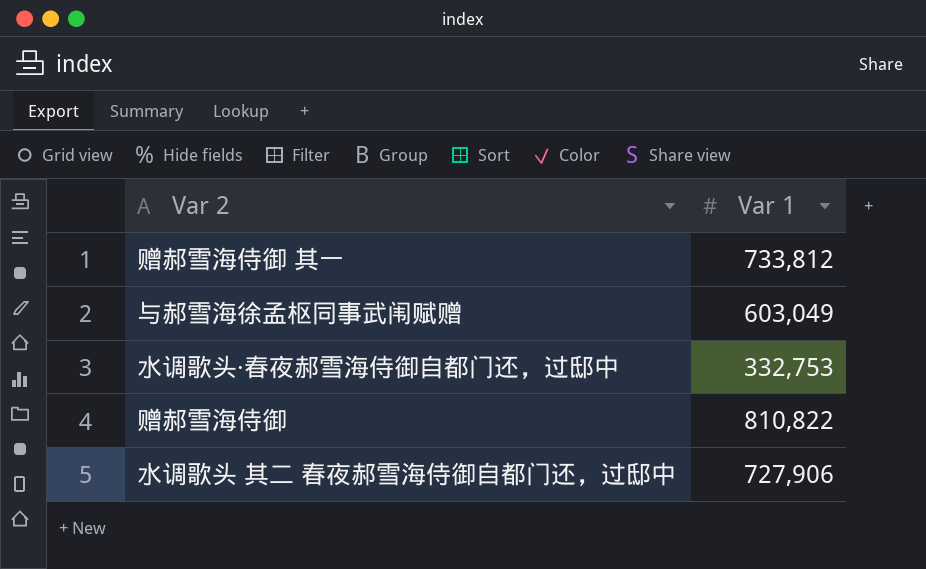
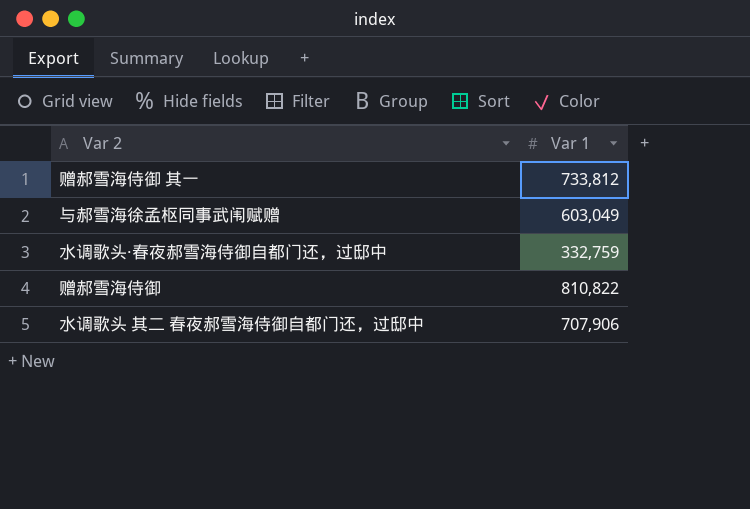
水调歌头·春夜郝雪海侍御自都门还，过邸中 | Var 1: 332,753 -> 332,759
水调歌头 其二 春夜郝雪海侍御自都门还，过邸中 | Var 1: 727,906 -> 707,906

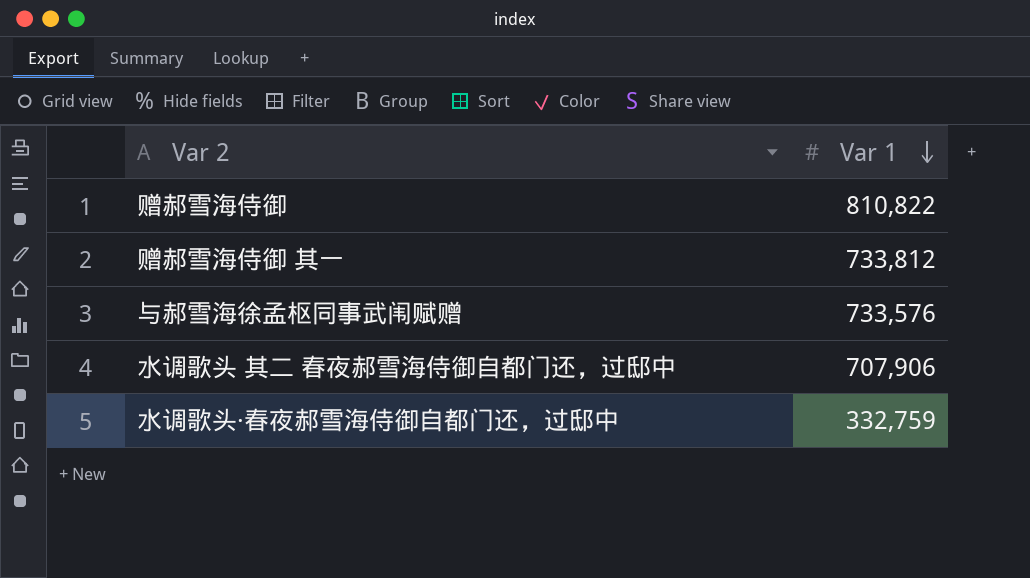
row order: none -> Var 1 descending
与郝雪海徐孟枢同事武闱赋赠 | Var 1: 603,049 -> 733,576

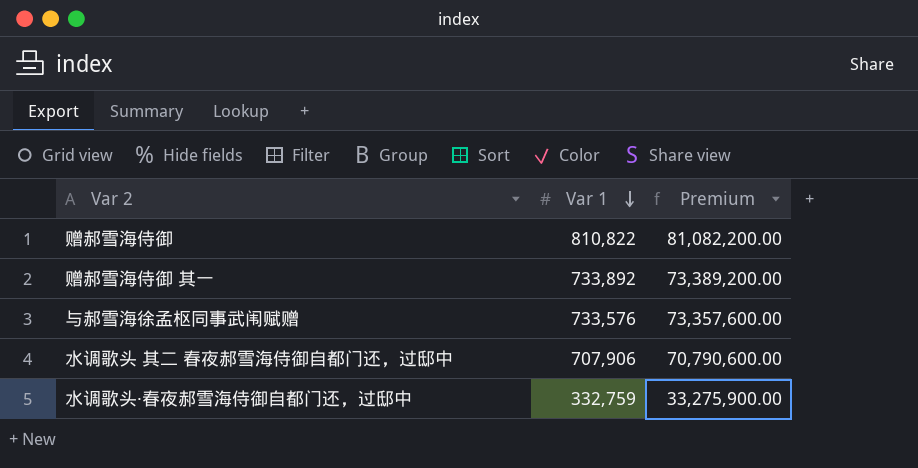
column Premium | formula: none -> [Var 1] * 100
赠郝雪海侍御 其一 | Var 1: 733,812 -> 733,892

